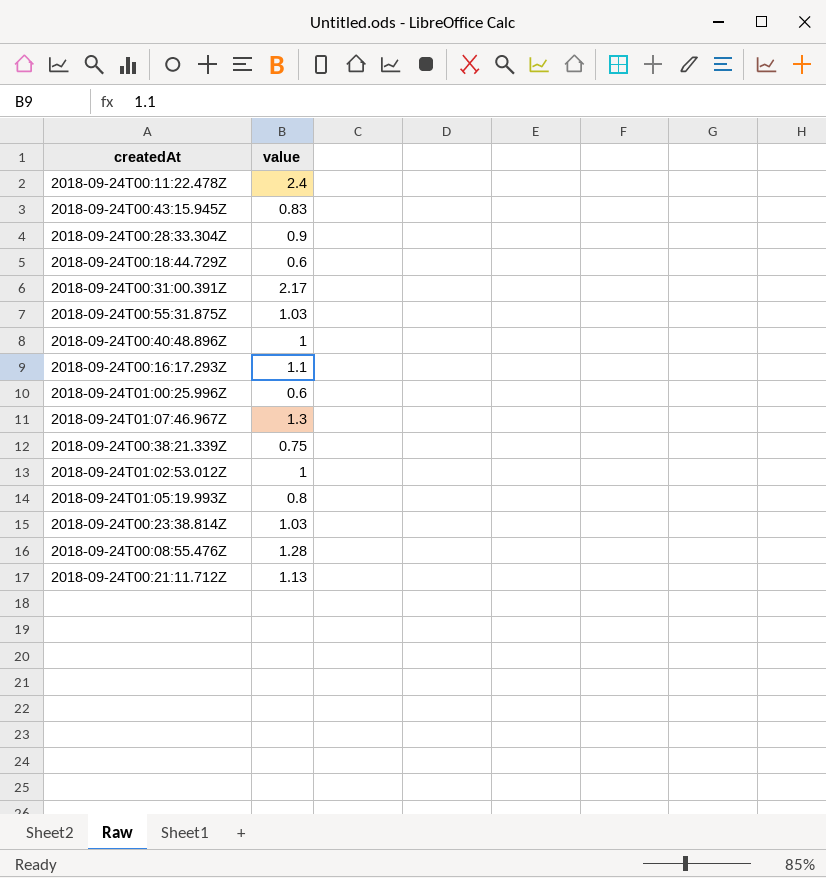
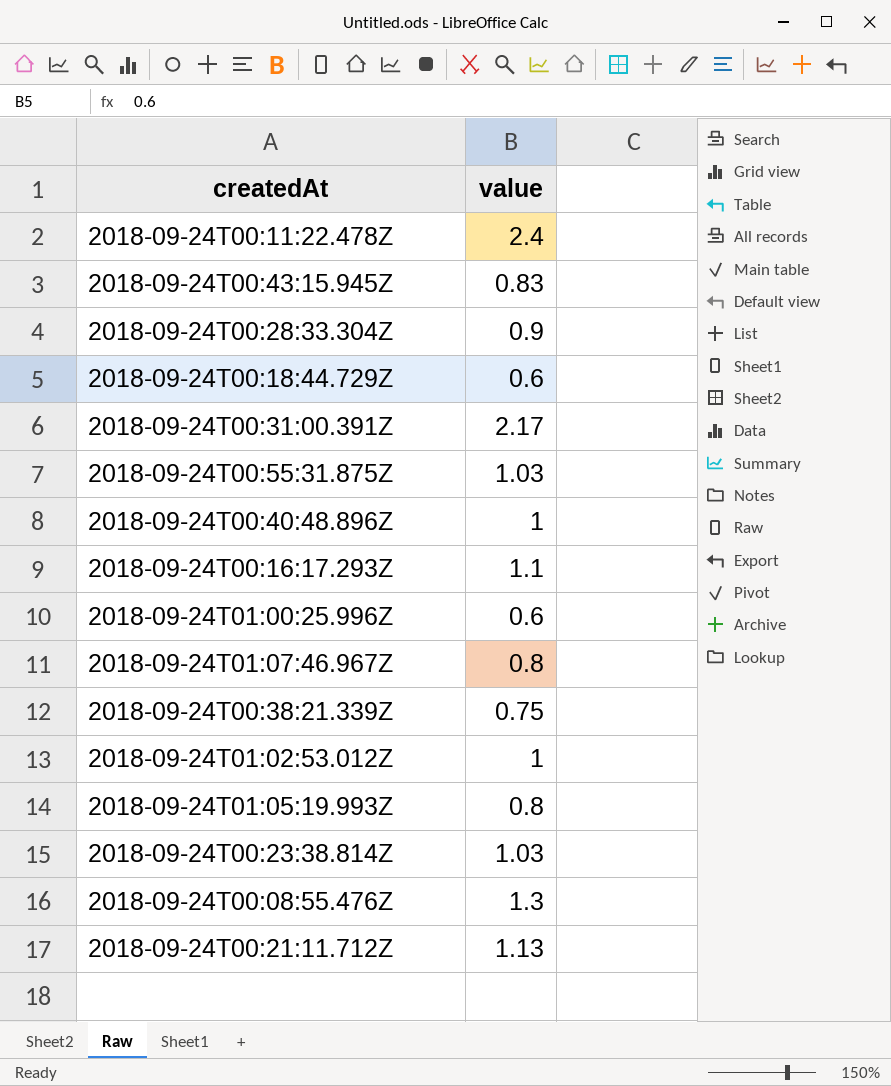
2018-09-24T01:07:46.967Z | value: 1.3 -> 0.8
2018-09-24T00:08:55.476Z | value: 1.28 -> 1.3

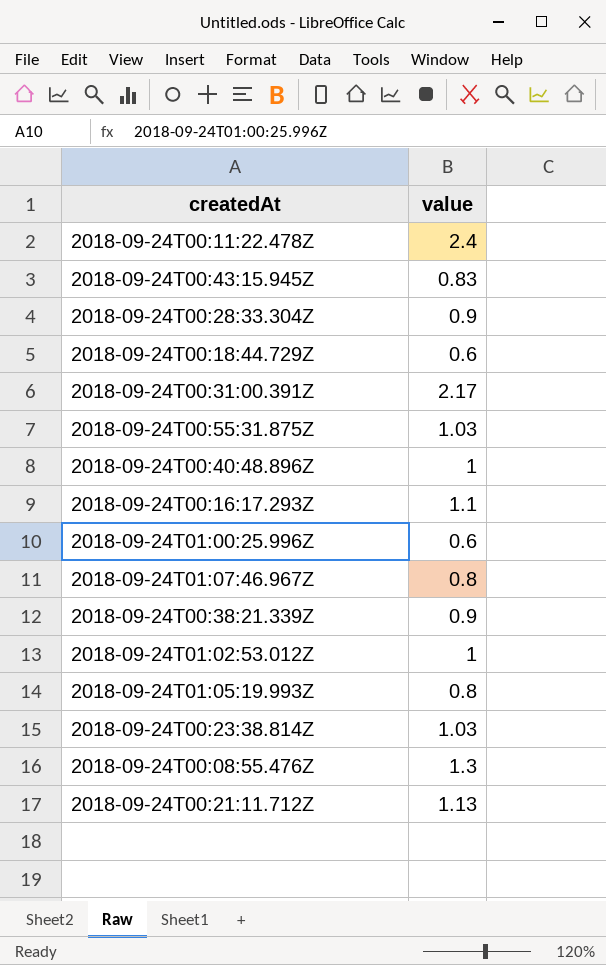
2018-09-24T00:38:21.339Z | value: 0.75 -> 0.9

